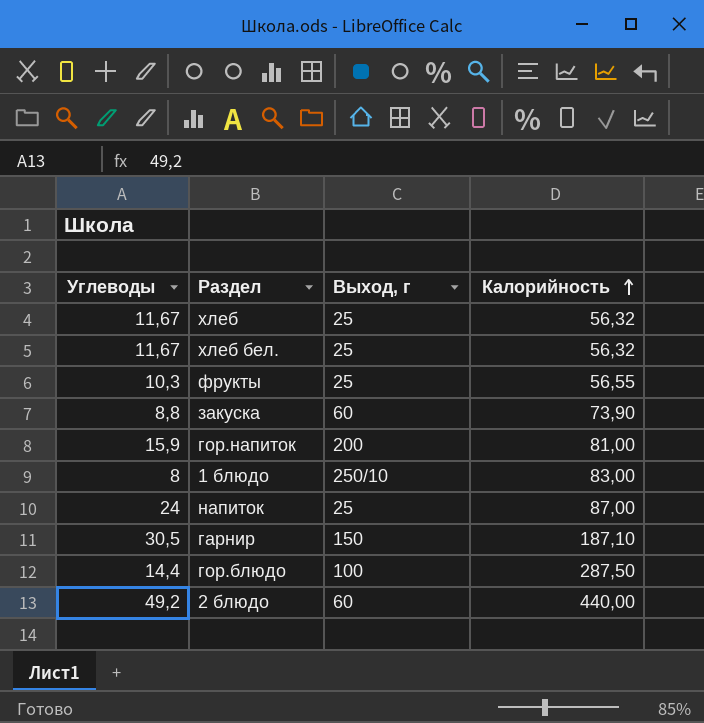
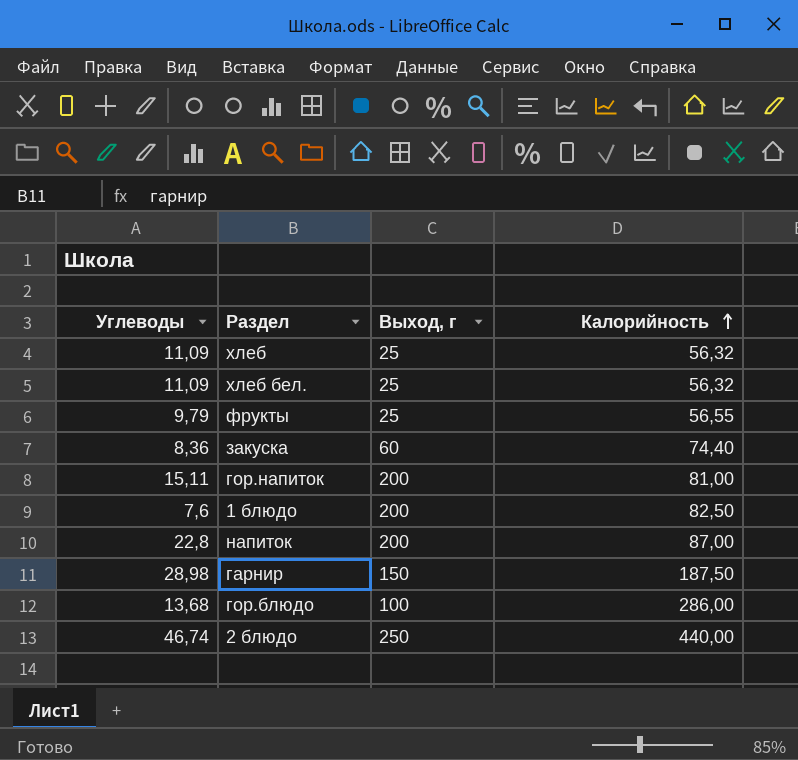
хлеб | Углеводы: 11,67 -> 11,09
хлеб бел. | Углеводы: 11,67 -> 11,09
фрукты | Углеводы: 10,3 -> 9,79
закуска | Углеводы: 8,8 -> 8,36
закуска | Калорийность: 73,90 -> 74,40
гор.напиток | Углеводы: 15,9 -> 15,11
1 блюдо | Углеводы: 8 -> 7,6
1 блюдо | Выход, г: 250/10 -> 200
1 блюдо | Калорийность: 83,00 -> 82,50
напиток | Углеводы: 24 -> 22,8
напиток | Выход, г: 25 -> 200
гарнир | Углеводы: 30,5 -> 28,98
гарнир | Калорийность: 187,10 -> 187,50
гор.блюдо | Углеводы: 14,4 -> 13,68
гор.блюдо | Калорийность: 287,50 -> 286,00
2 блюдо | Углеводы: 49,2 -> 46,74
2 блюдо | Выход, г: 60 -> 250

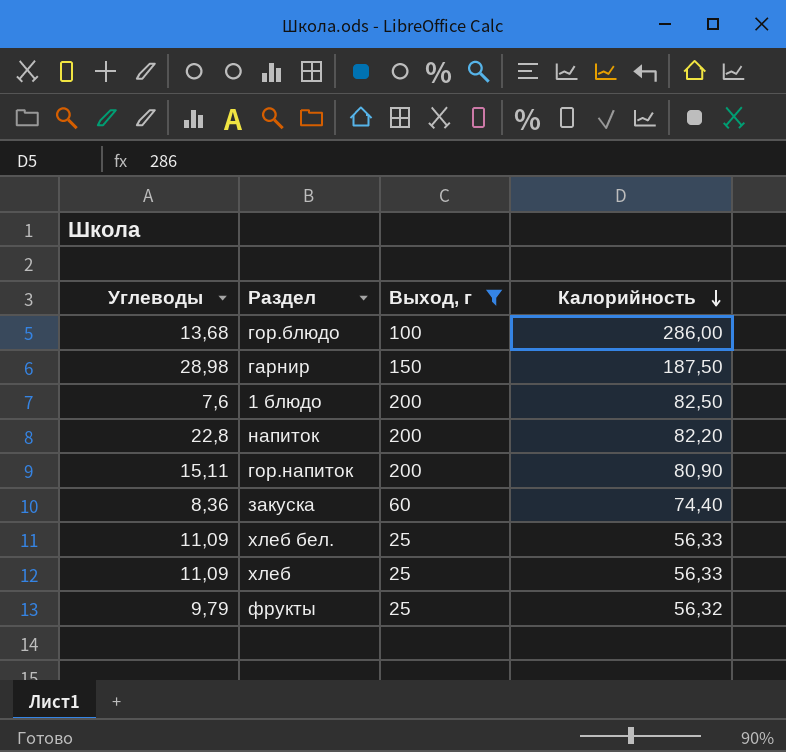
filter: none -> Выход, г != 250
row order: Калорийность ascending -> Калорийность descending
напиток | Калорийность: 87,00 -> 82,20
гор.напиток | Калорийность: 81,00 -> 80,90
хлеб бел. | Калорийность: 56,32 -> 56,33
хлеб | Калорийность: 56,32 -> 56,33
фрукты | Калорийность: 56,55 -> 56,32

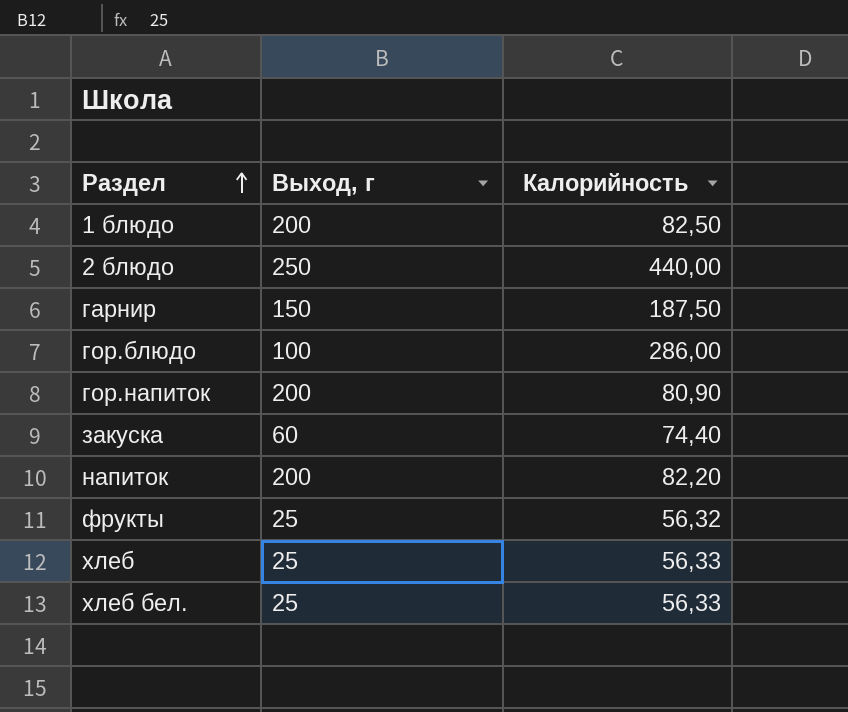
filter: Выход, г != 250 -> none
row order: Калорийность descending -> Раздел ascending
column Углеводы | position: 1 -> none

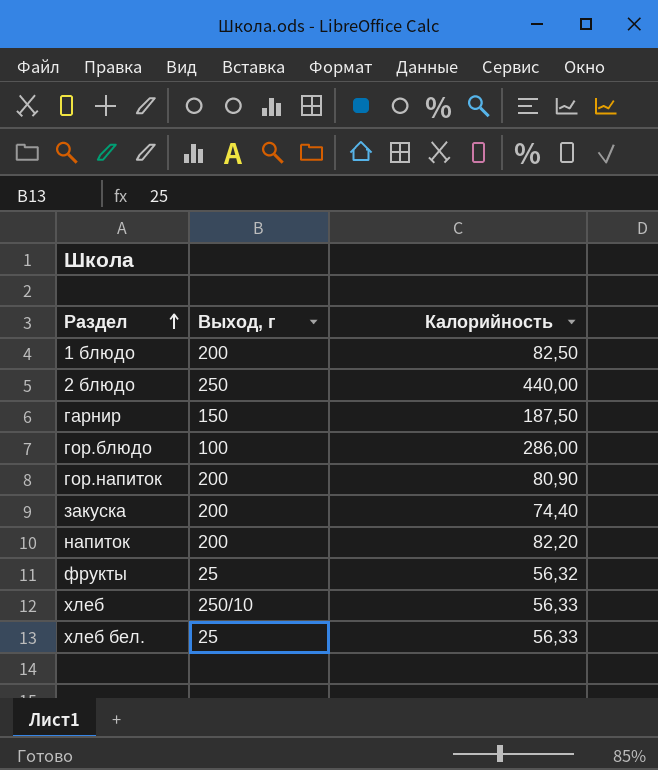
закуска | Выход, г: 60 -> 200
хлеб | Выход, г: 25 -> 250/10

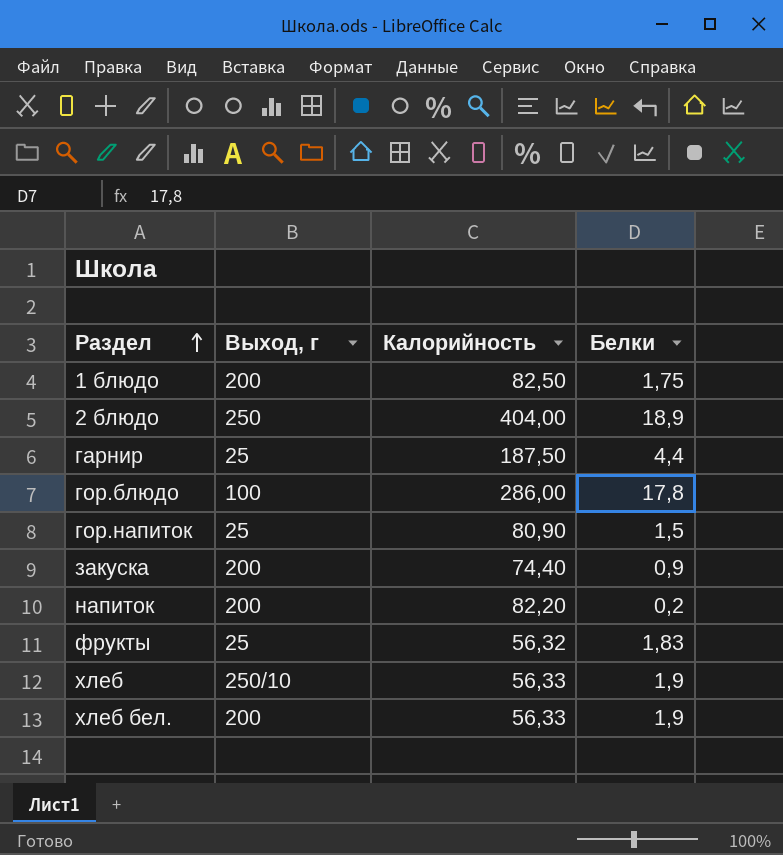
column Белки | position: none -> 4
2 блюдо | Калорийность: 440,00 -> 404,00
гарнир | Выход, г: 150 -> 25
гор.напиток | Выход, г: 200 -> 25
хлеб бел. | Выход, г: 25 -> 200

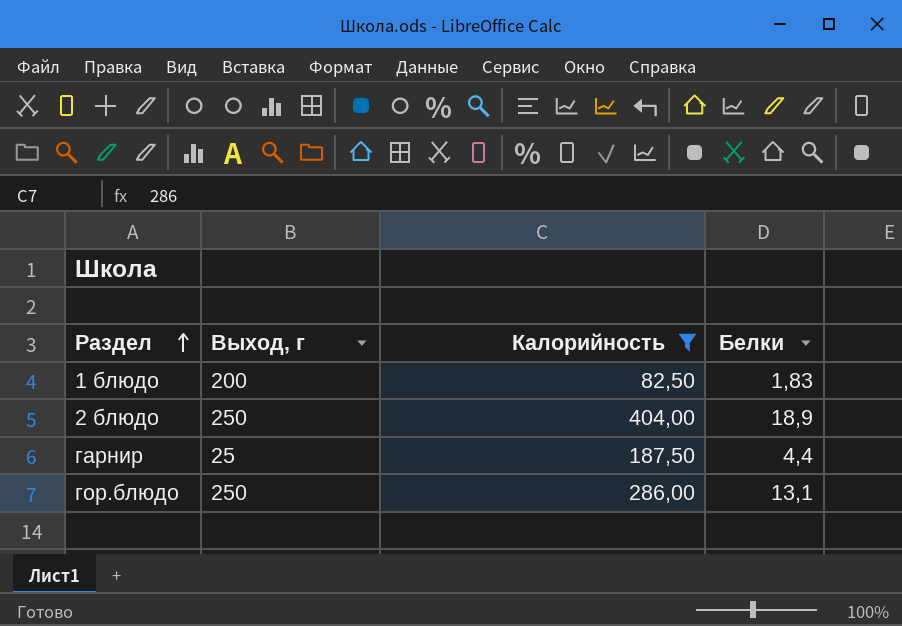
filter: none -> Калорийность >= 82,50
1 блюдо | Белки: 1,75 -> 1,83
гор.блюдо | Выход, г: 100 -> 250
гор.блюдо | Белки: 17,8 -> 13,1

